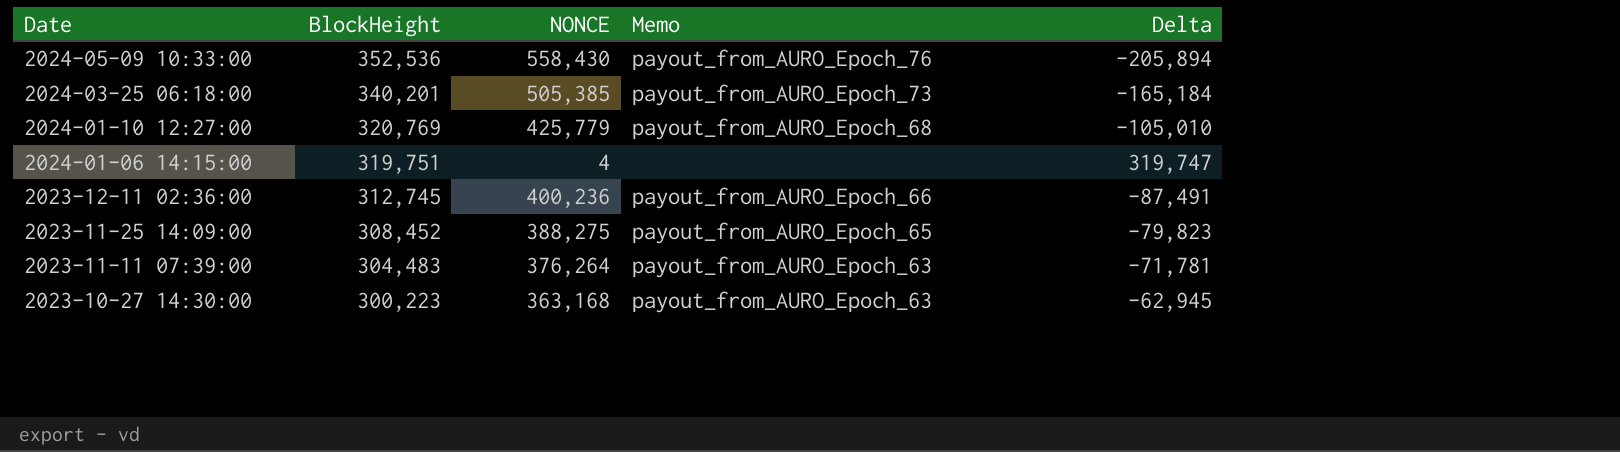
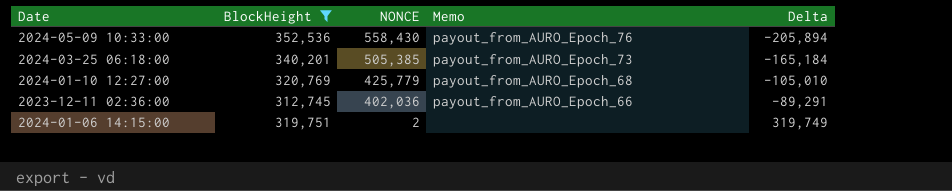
filter: none -> BlockHeight >= 312,745
row order: Date descending -> NONCE descending
2023-12-11 02:36:00 | NONCE: 400,236 -> 402,036
2023-12-11 02:36:00 | Delta: -87,491 -> -89,291
2024-01-06 14:15:00 | NONCE: 4 -> 2
2024-01-06 14:15:00 | Delta: 319,747 -> 319,749

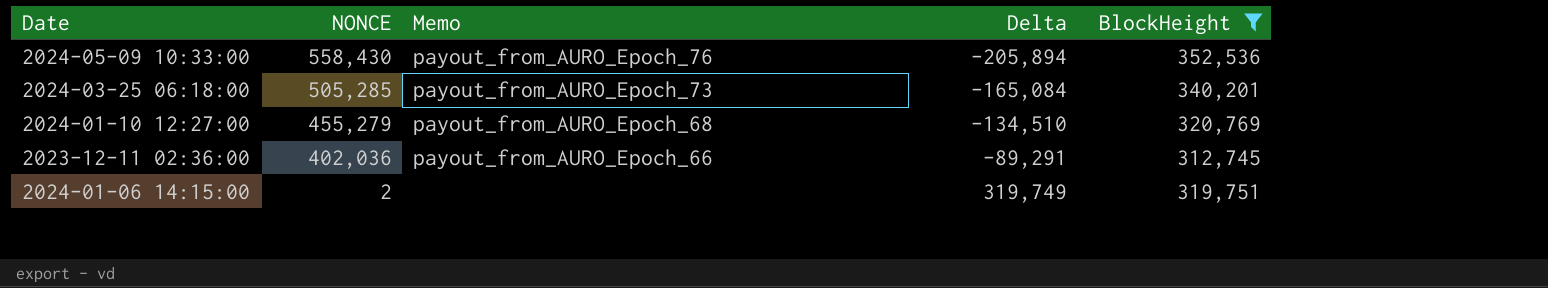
column BlockHeight | position: 2 -> 5
2024-03-25 06:18:00 | NONCE: 505,385 -> 505,285
2024-03-25 06:18:00 | Delta: -165,184 -> -165,084
2024-01-10 12:27:00 | NONCE: 425,779 -> 455,279
2024-01-10 12:27:00 | Delta: -105,010 -> -134,510

